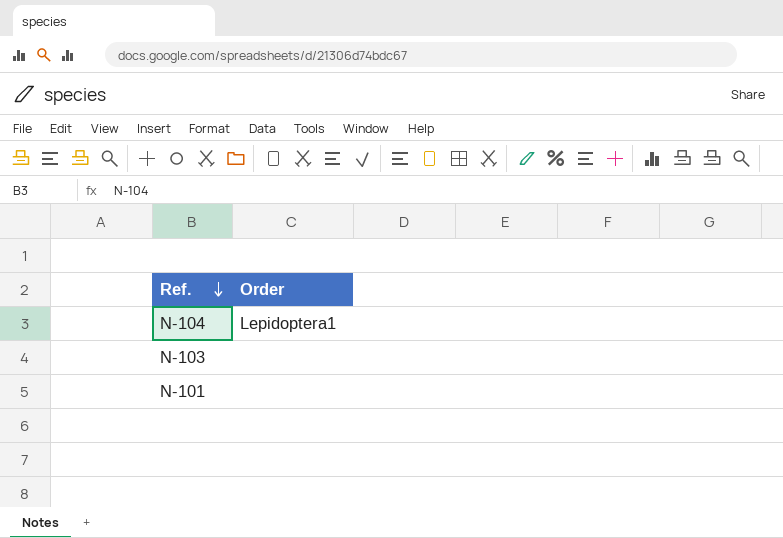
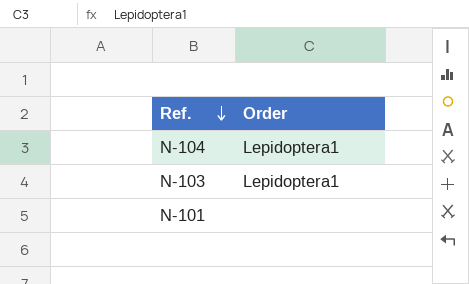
N-103 | Order: none -> Lepidoptera1

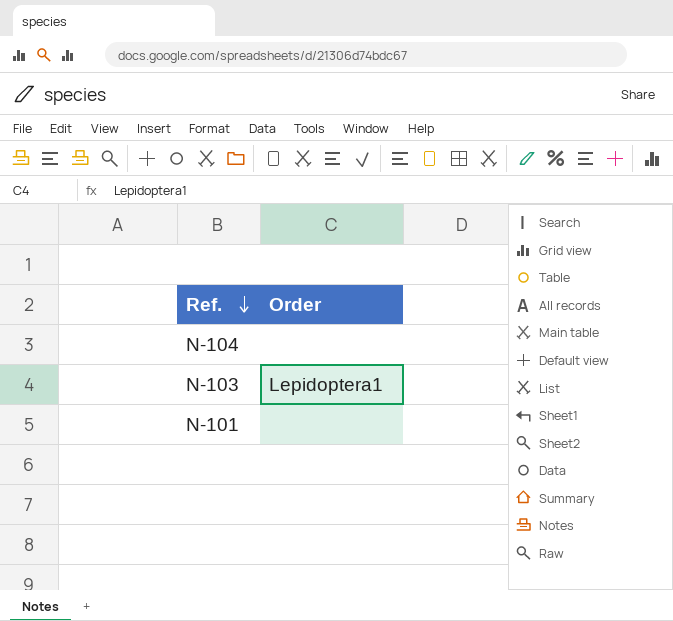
N-104 | Order: Lepidoptera1 -> none

